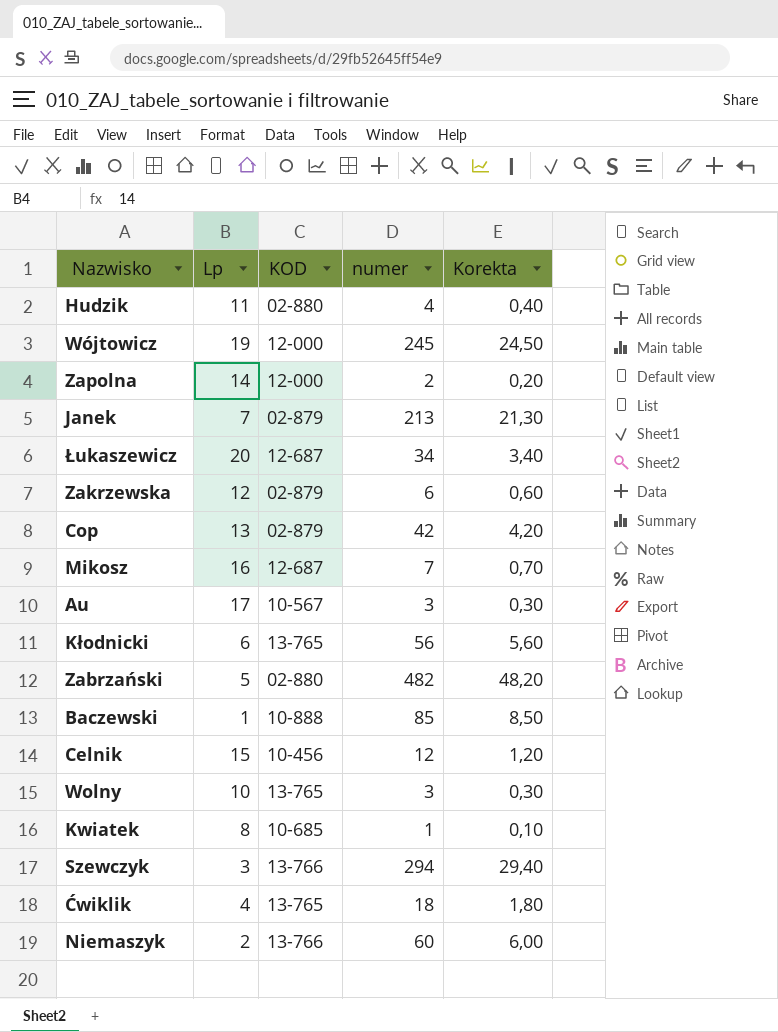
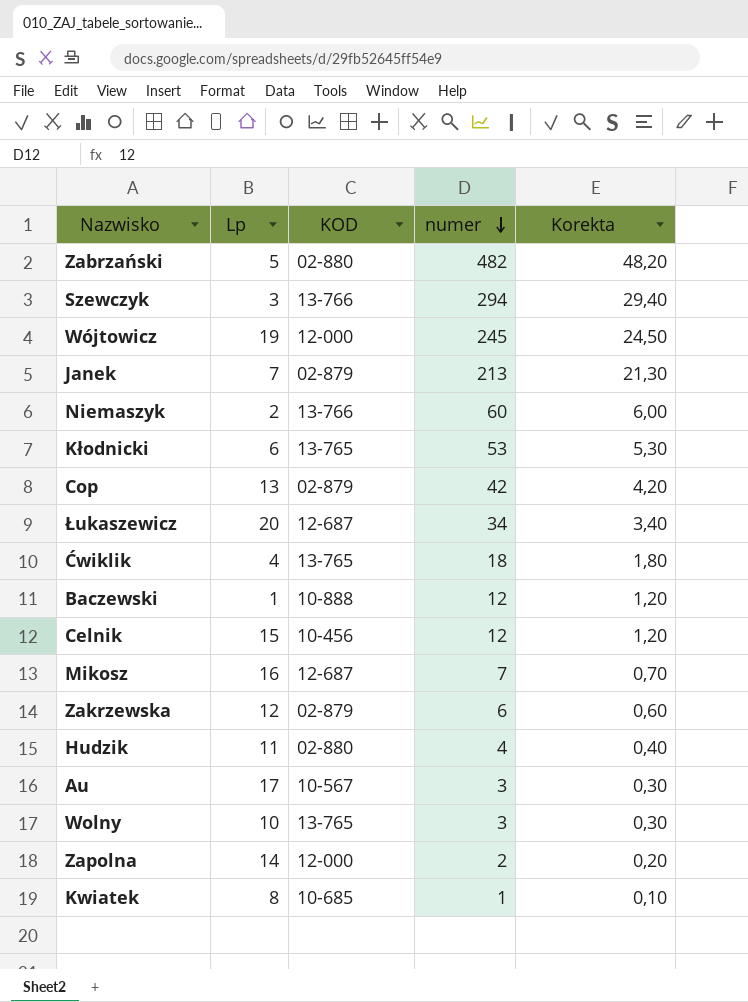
row order: none -> numer descending
Kłodnicki | numer: 56 -> 53
Kłodnicki | Korekta: 5,60 -> 5,30
Baczewski | numer: 85 -> 12
Baczewski | Korekta: 8,50 -> 1,20

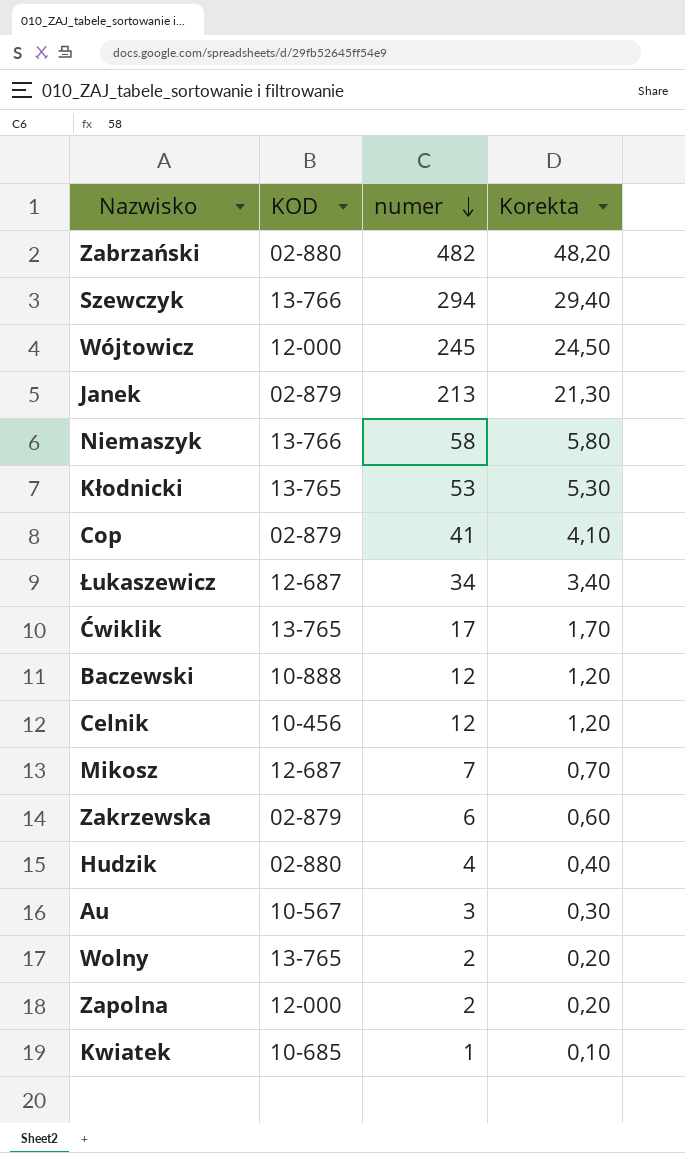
column Lp | position: 2 -> none
Niemaszyk | numer: 60 -> 58
Niemaszyk | Korekta: 6,00 -> 5,80
Cop | numer: 42 -> 41
Cop | Korekta: 4,20 -> 4,10
Ćwiklik | numer: 18 -> 17
Ćwiklik | Korekta: 1,80 -> 1,70
Wolny | numer: 3 -> 2
Wolny | Korekta: 0,30 -> 0,20

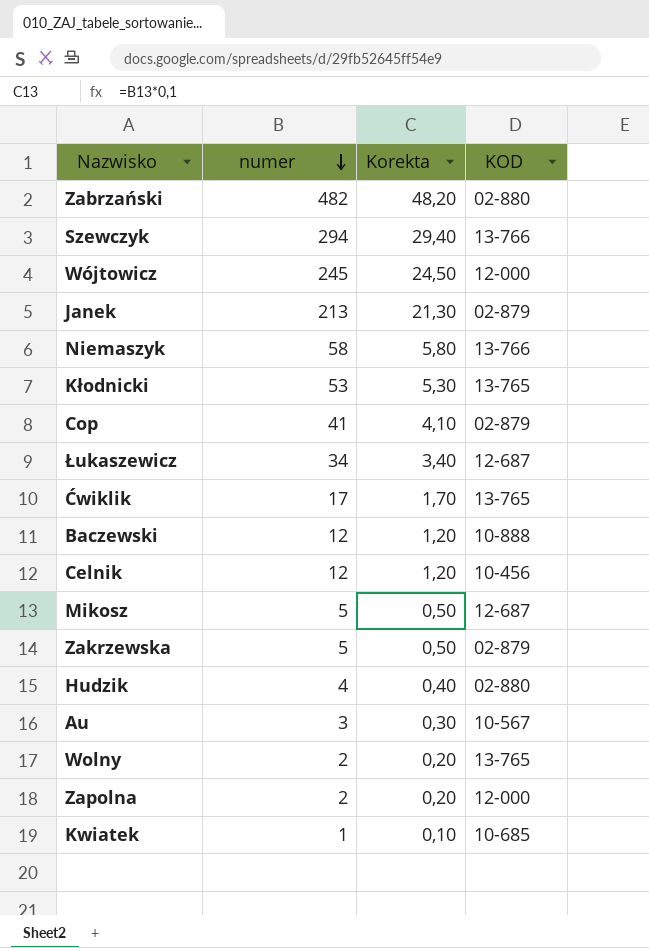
column KOD | position: 2 -> 4
Mikosz | numer: 7 -> 5
Mikosz | Korekta: 0,70 -> 0,50
Zakrzewska | numer: 6 -> 5
Zakrzewska | Korekta: 0,60 -> 0,50

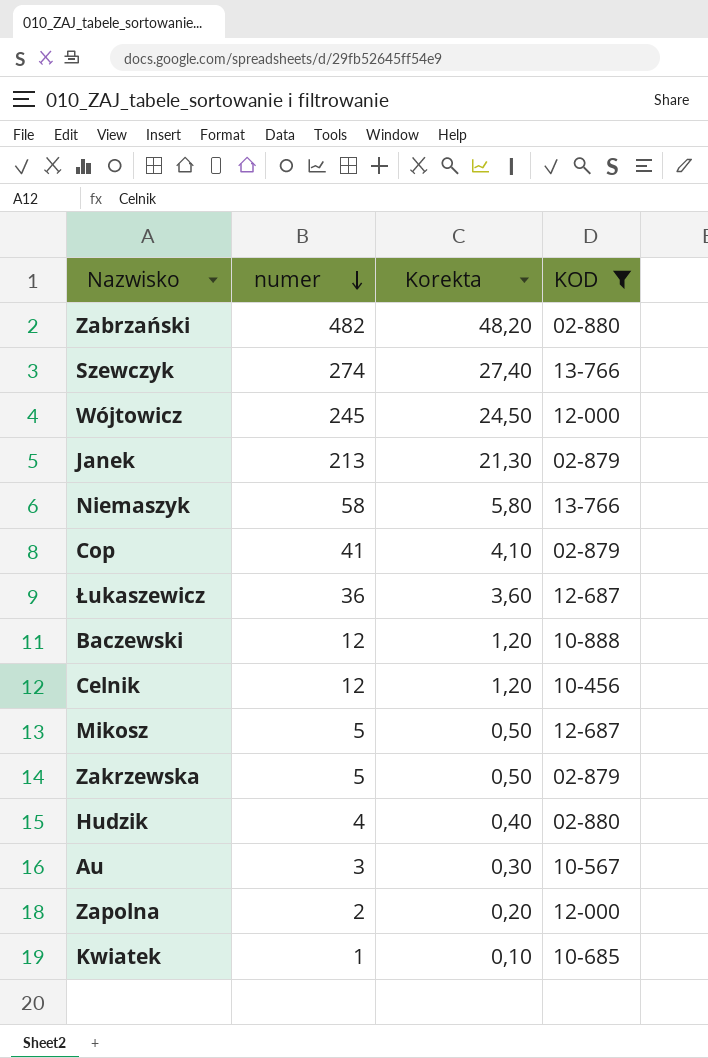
filter: none -> KOD != 13-765
Szewczyk | numer: 294 -> 274
Szewczyk | Korekta: 29,40 -> 27,40
Łukaszewicz | numer: 34 -> 36
Łukaszewicz | Korekta: 3,40 -> 3,60

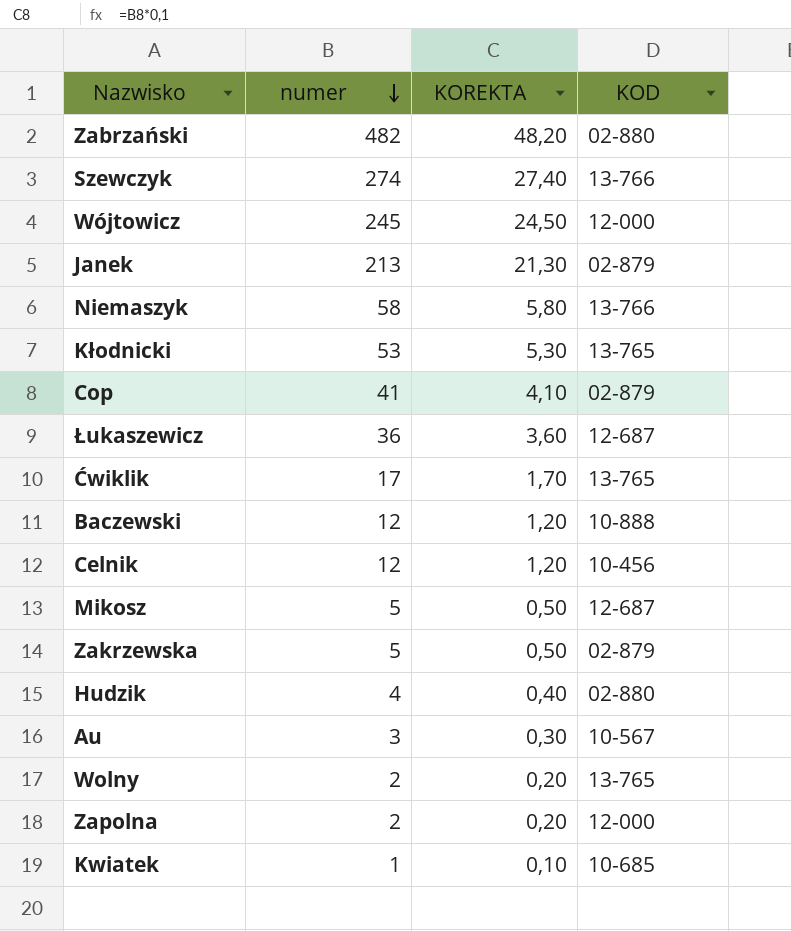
filter: KOD != 13-765 -> none
column name: Korekta -> KOREKTA

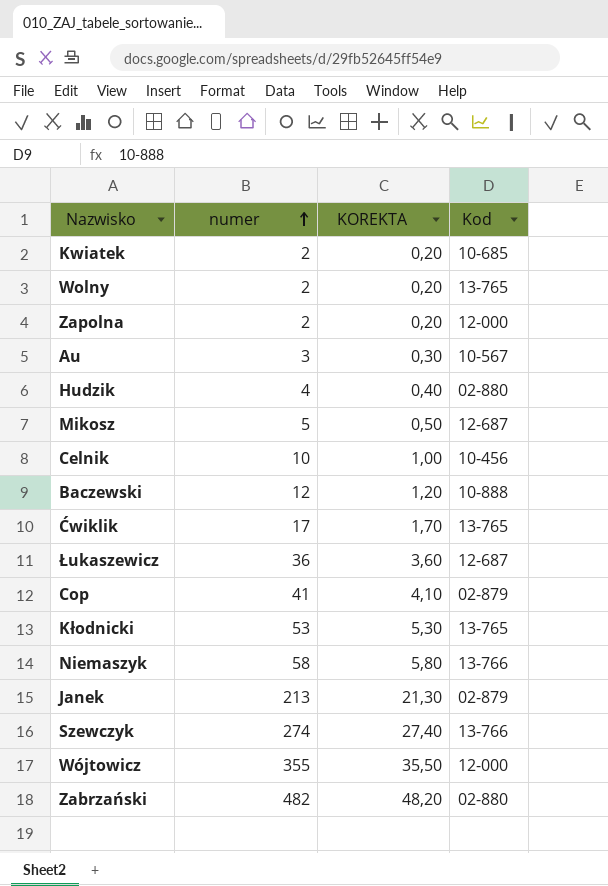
row order: numer descending -> numer ascending
column name: KOD -> Kod
row Zakrzewska: 5 | 0,50 | 02-879 -> none
Kwiatek | numer: 1 -> 2
Kwiatek | KOREKTA: 0,10 -> 0,20
Celnik | numer: 12 -> 10
Celnik | KOREKTA: 1,20 -> 1,00
Wójtowicz | numer: 245 -> 355
Wójtowicz | KOREKTA: 24,50 -> 35,50

